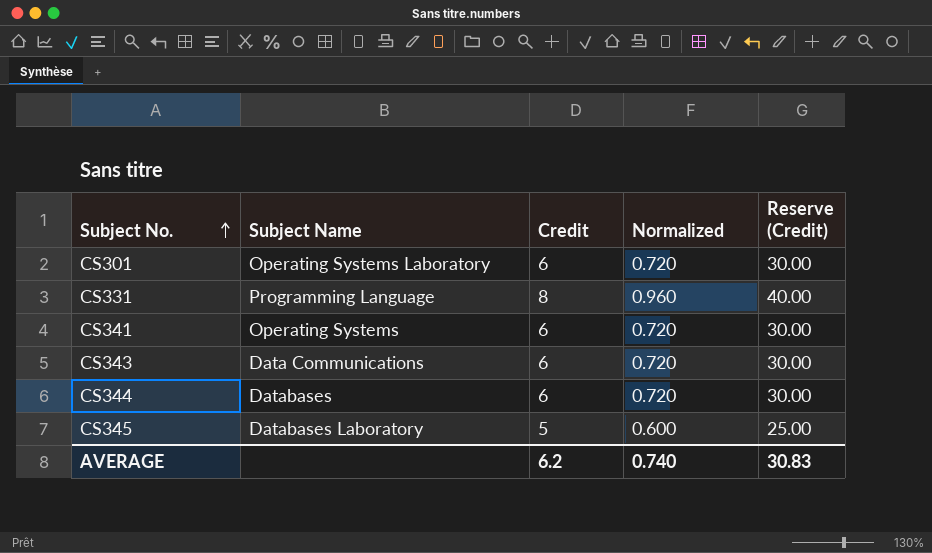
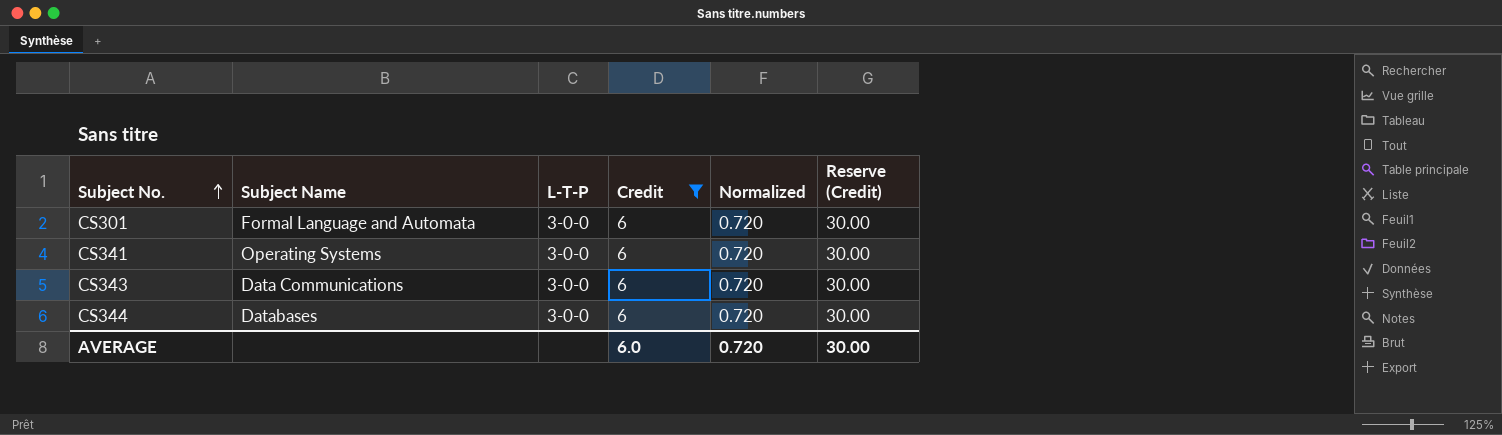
filter: none -> Credit = 6
column L-T-P | position: none -> 3
CS301 | Subject Name: Operating Systems Laboratory -> Formal Language and Automata
AVERAGE | Credit: 6.2 -> 6.0
AVERAGE | Normalized: 0.740 -> 0.720
AVERAGE | Reserve (Credit): 30.83 -> 30.00

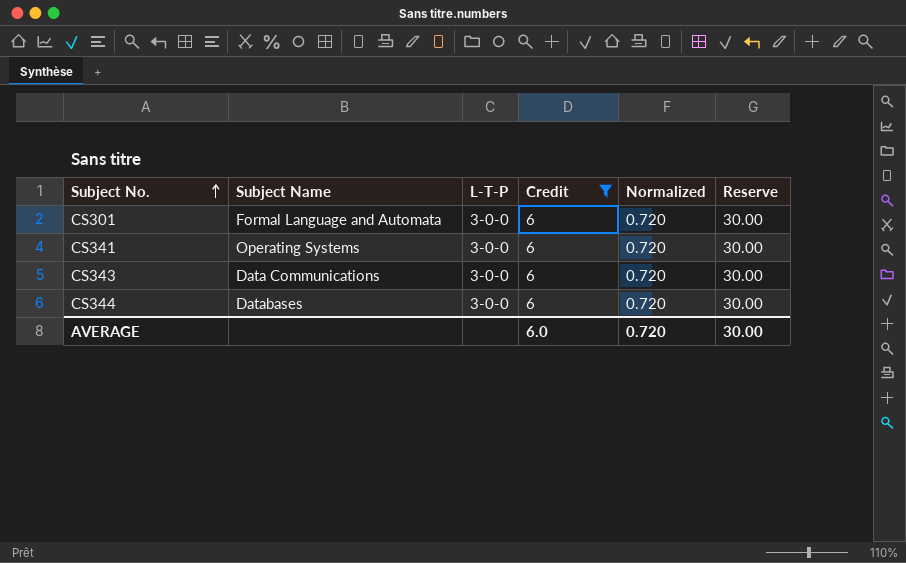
column name: Reserve (Credit) -> Reserve

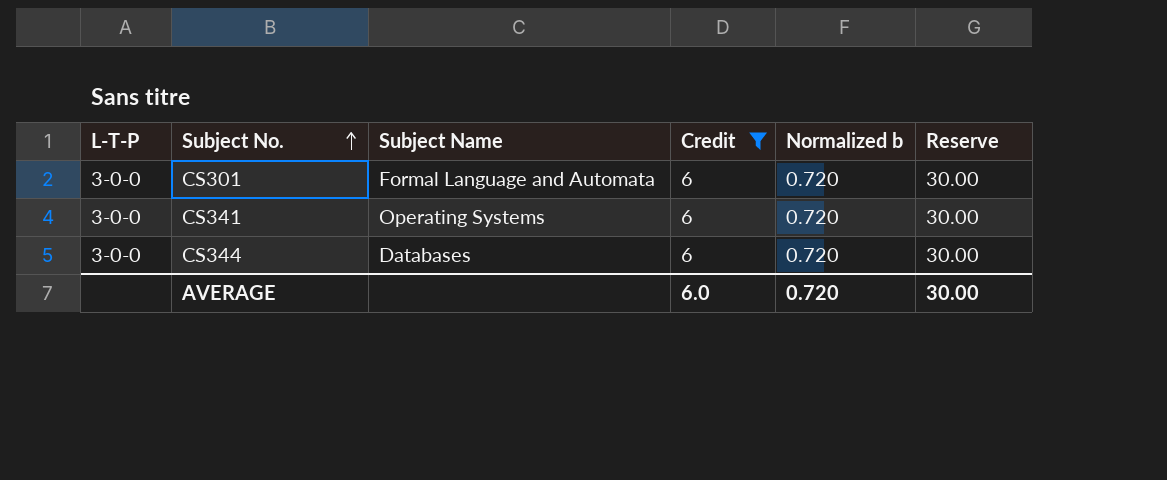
column L-T-P | position: 3 -> 1
column name: Normalized -> Normalized b
row CS343: Data Communications | 3-0-0 | 6 | 0.720 | 30.00 -> none

